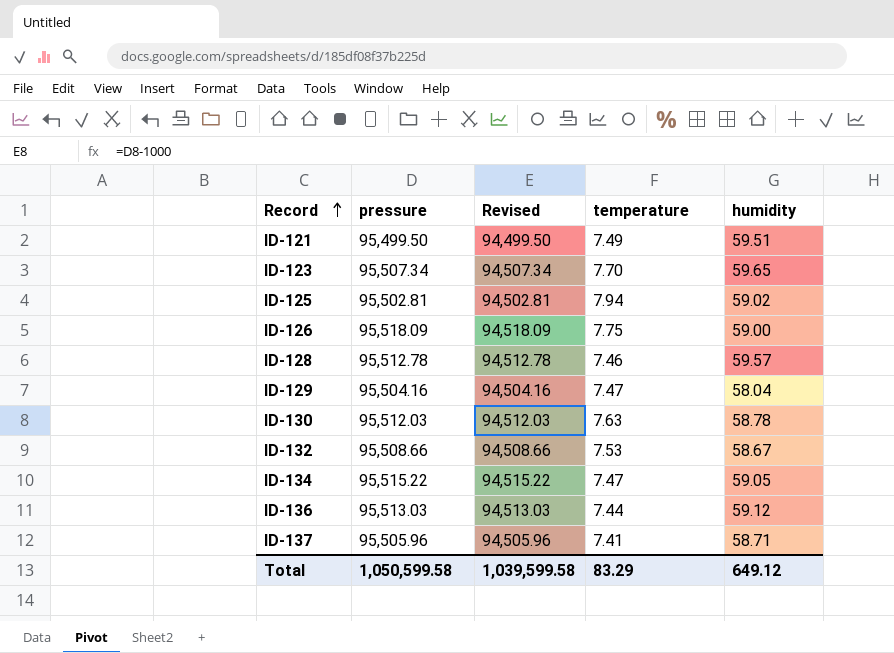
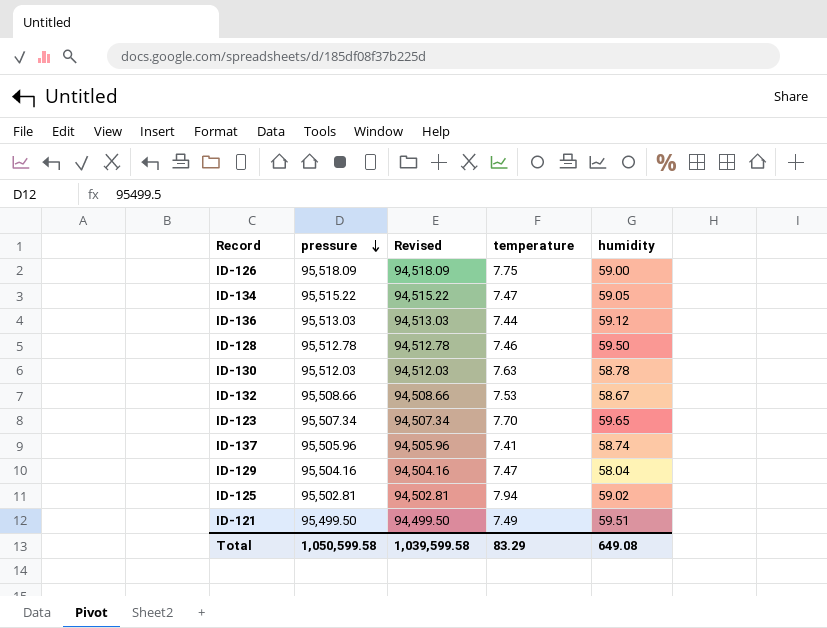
row order: Record ascending -> pressure descending
ID-128 | humidity: 59.57 -> 59.50
ID-137 | humidity: 58.71 -> 58.74
Total | humidity: 649.12 -> 649.08

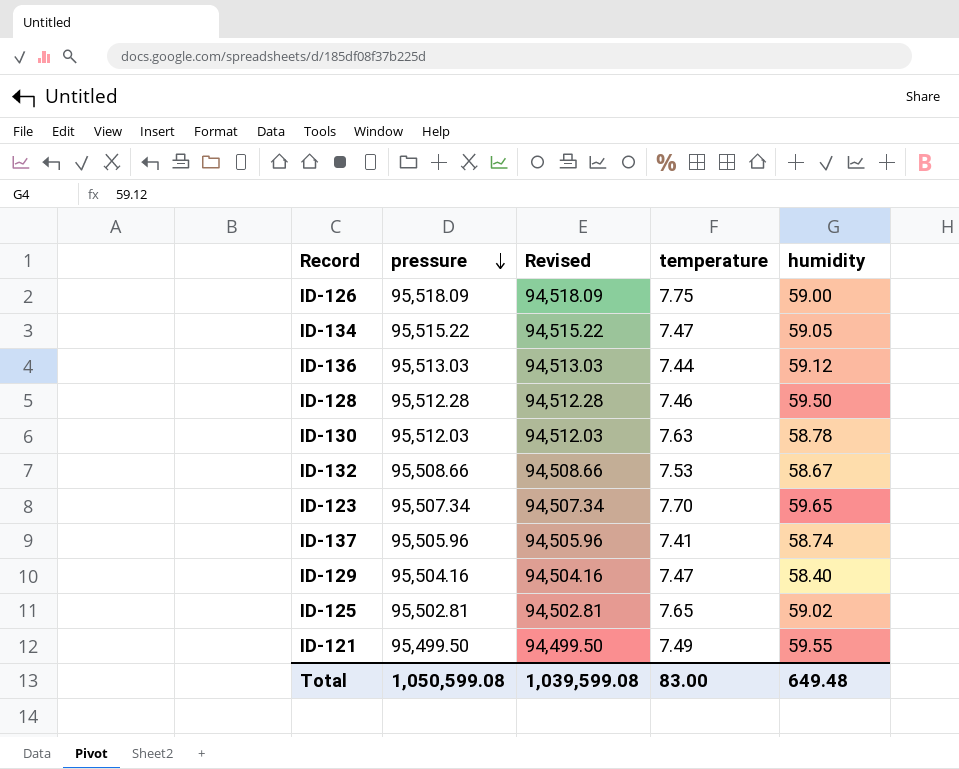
ID-128 | pressure: 95,512.78 -> 95,512.28
ID-128 | Revised: 94,512.78 -> 94,512.28
ID-129 | humidity: 58.04 -> 58.40
ID-125 | temperature: 7.94 -> 7.65
ID-121 | humidity: 59.51 -> 59.55
Total | pressure: 1,050,599.58 -> 1,050,599.08
Total | Revised: 1,039,599.58 -> 1,039,599.08
Total | temperature: 83.29 -> 83.00
Total | humidity: 649.08 -> 649.48

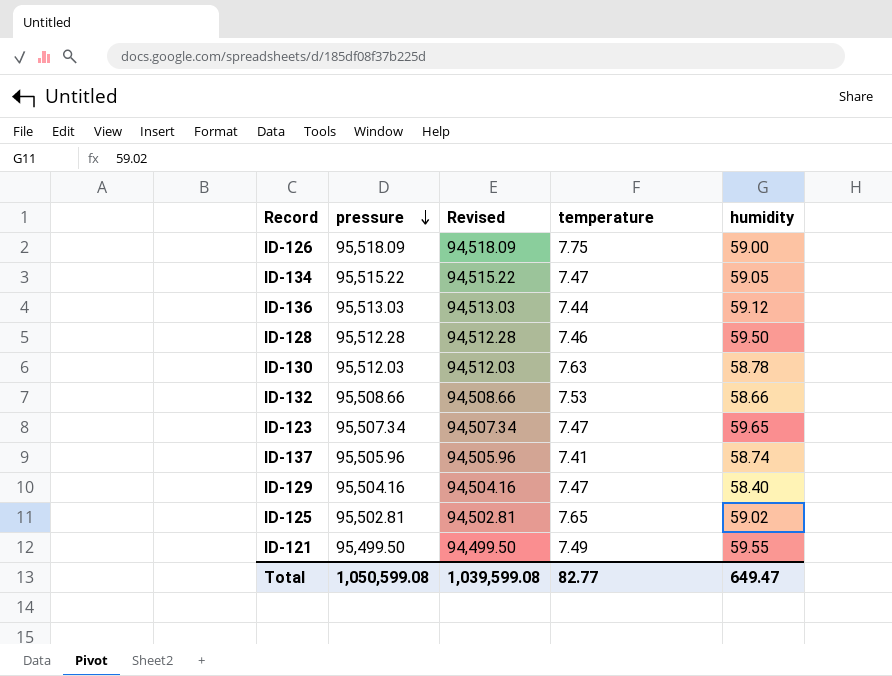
ID-132 | humidity: 58.67 -> 58.66
ID-123 | temperature: 7.70 -> 7.47
Total | temperature: 83.00 -> 82.77
Total | humidity: 649.48 -> 649.47

